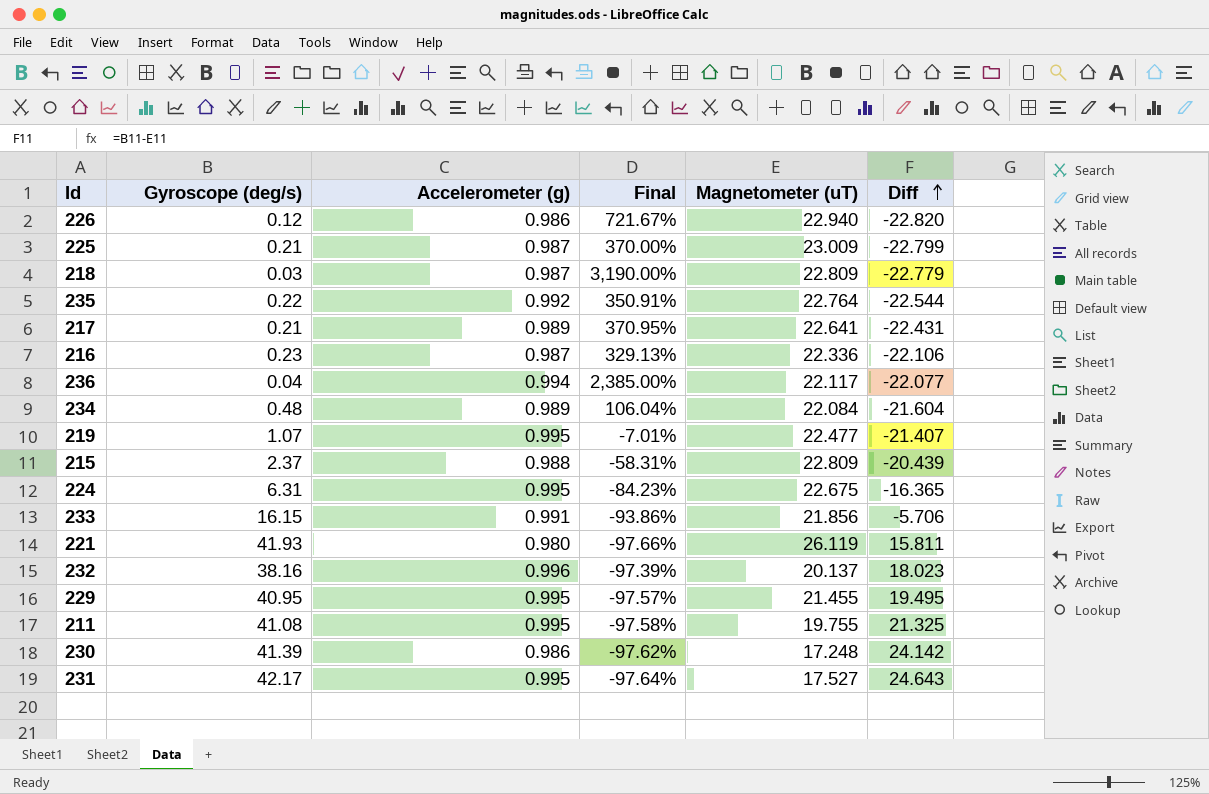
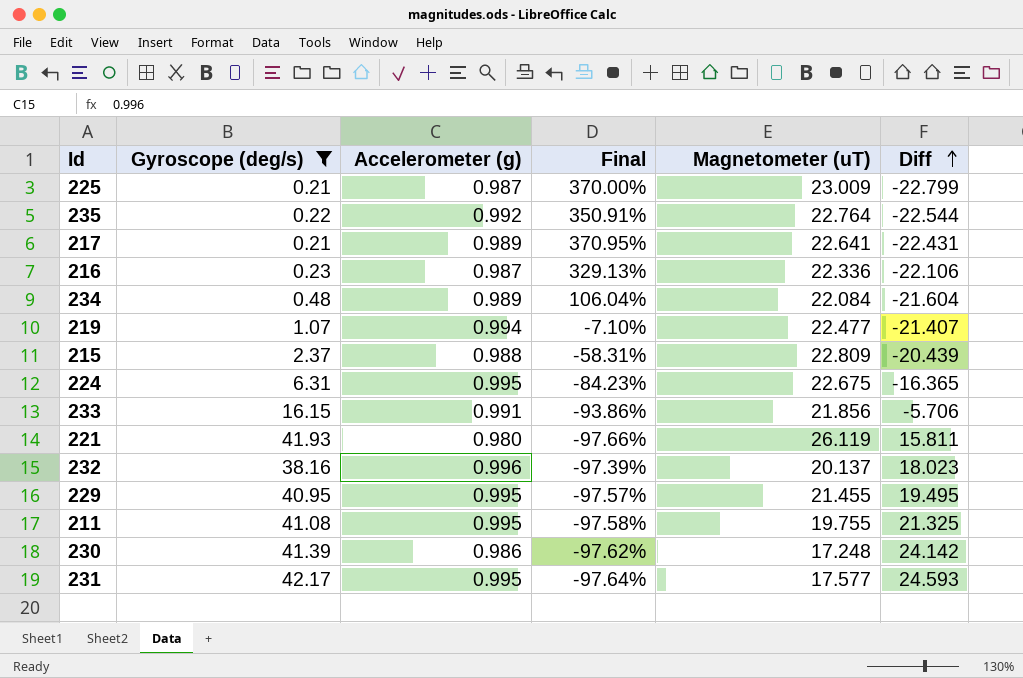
filter: none -> Gyroscope (deg/s) >= 0.21
219 | Accelerometer (g): 0.995 -> 0.994
219 | Final: -7.01% -> -7.10%
231 | Magnetometer (uT): 17.527 -> 17.577
231 | Diff: 24.643 -> 24.593

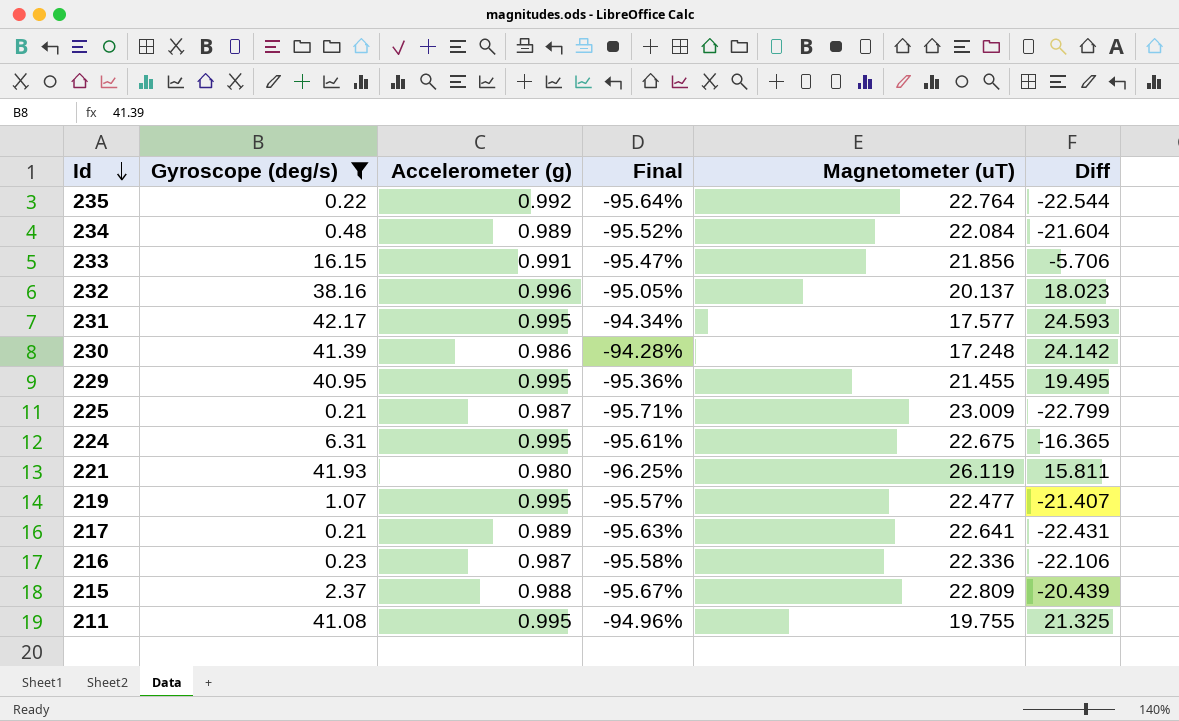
row order: Diff ascending -> Id descending
column Final | formula: ([Accelerometer (g)] - [Gyroscope (deg/s)]) / [Gyroscope (deg/s)] -> ([Accelerometer (g)] - [Magnetometer (uT)]) / [Magnetometer (uT)]
219 | Accelerometer (g): 0.994 -> 0.995

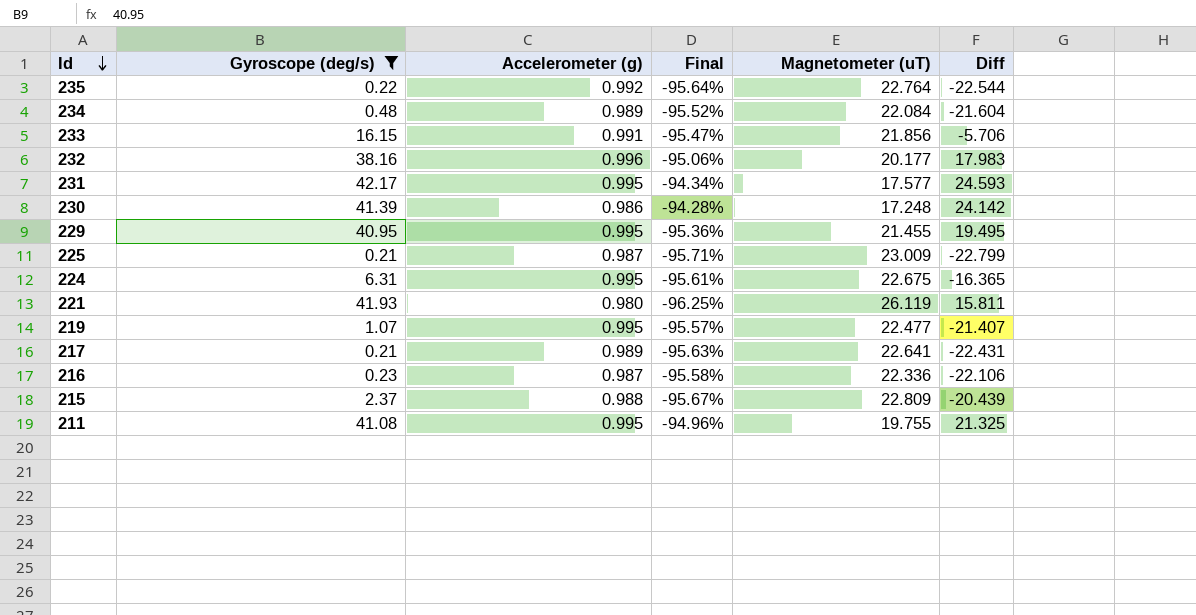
232 | Final: -95.05% -> -95.06%
232 | Magnetometer (uT): 20.137 -> 20.177
232 | Diff: 18.023 -> 17.983

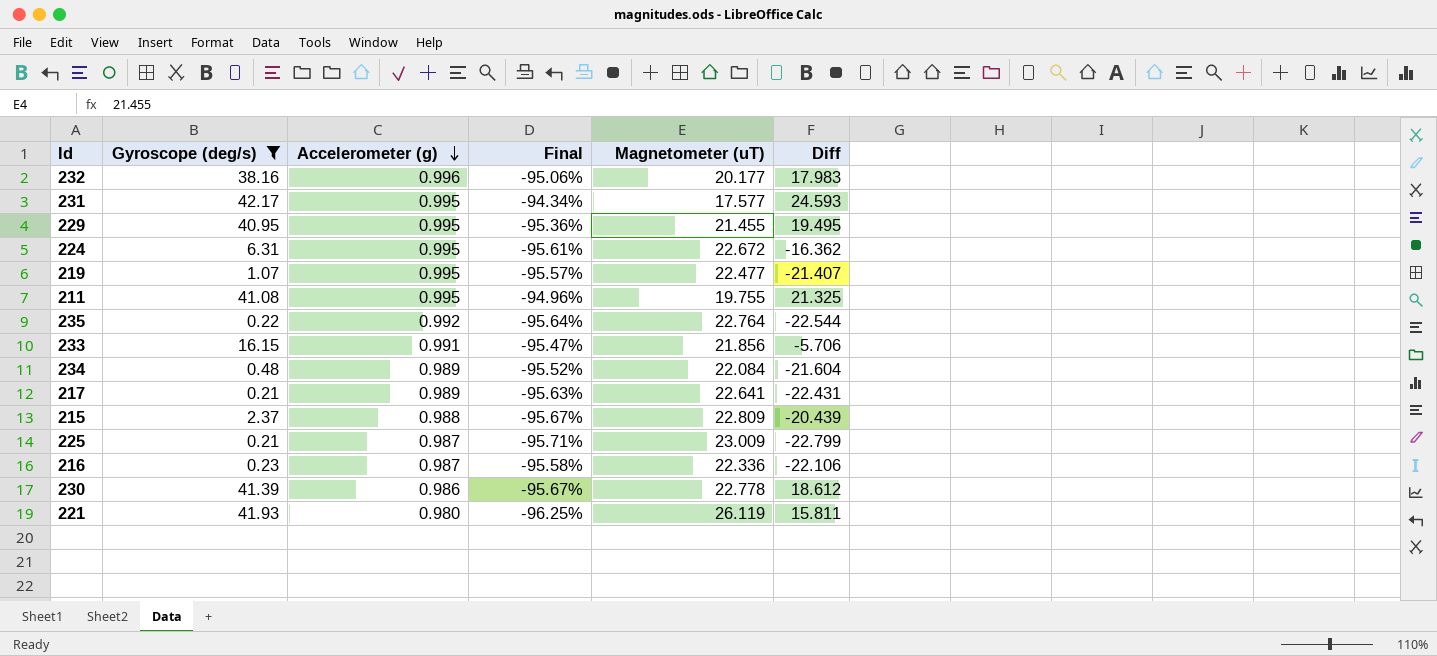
row order: Id descending -> Accelerometer (g) descending
224 | Magnetometer (uT): 22.675 -> 22.672
224 | Diff: -16.365 -> -16.362
230 | Final: -94.28% -> -95.67%
230 | Magnetometer (uT): 17.248 -> 22.778
230 | Diff: 24.142 -> 18.612

